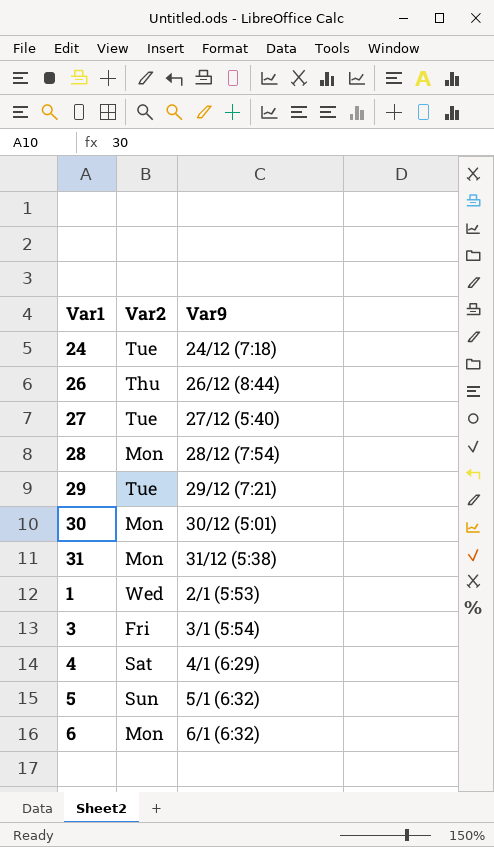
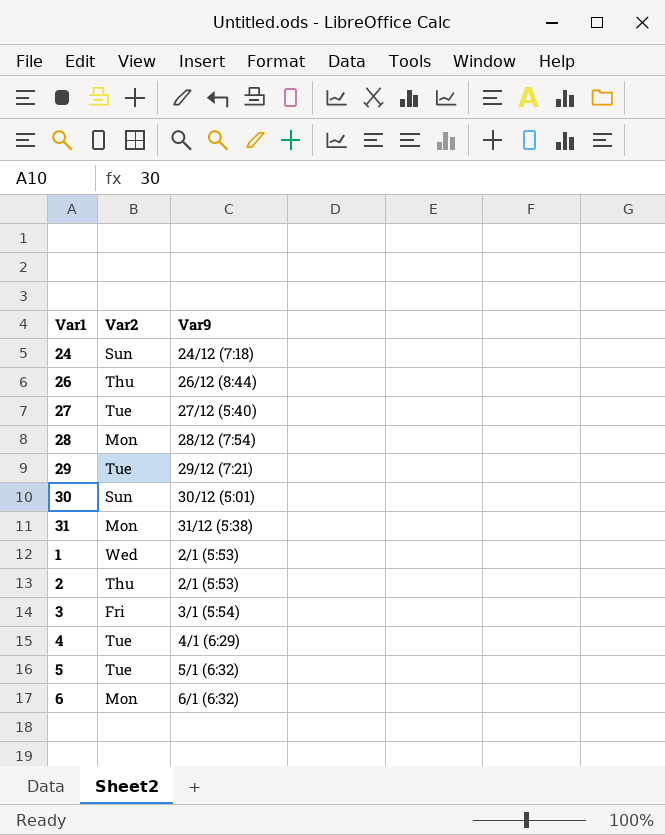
24 | Var2: Tue -> Sun
30 | Var2: Mon -> Sun
row 2: none -> Thu | 2/1 (5:53)
4 | Var2: Sat -> Tue
5 | Var2: Sun -> Tue

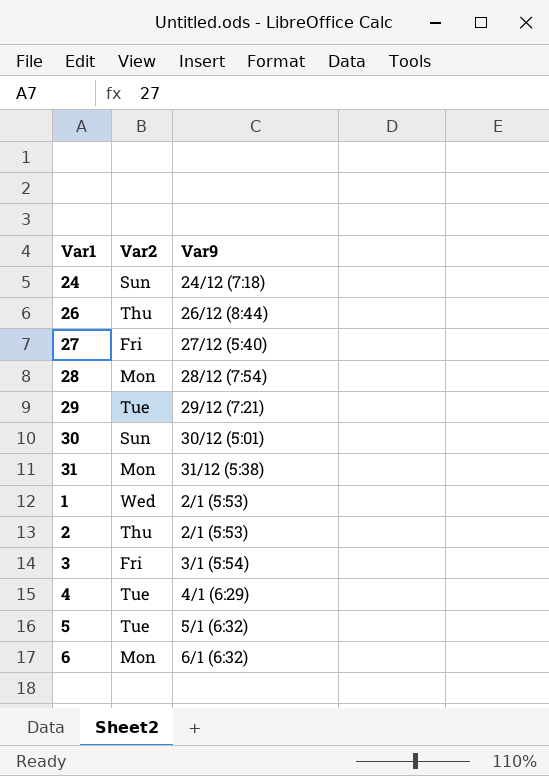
27 | Var2: Tue -> Fri

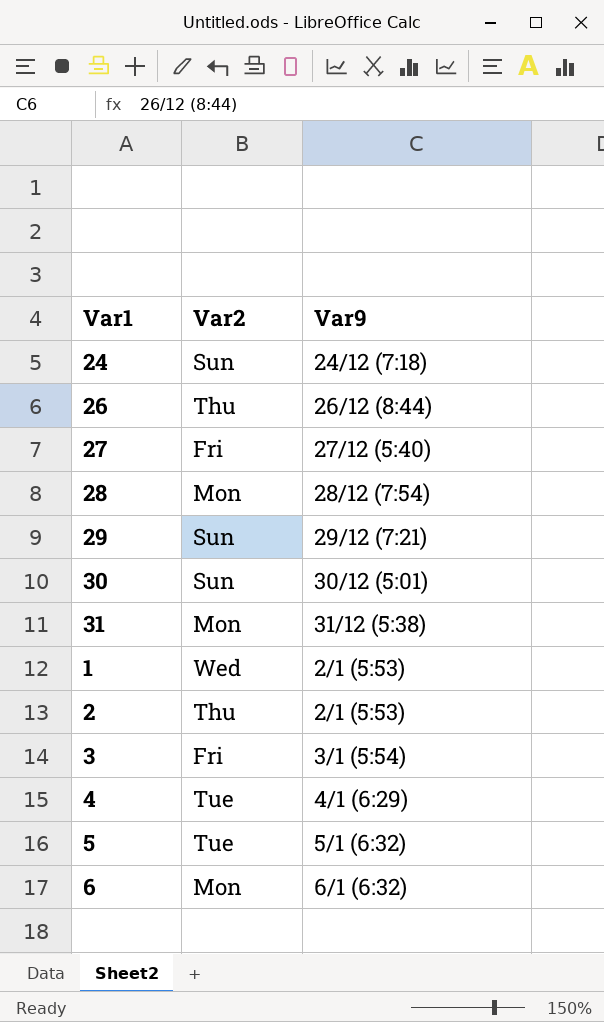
29 | Var2: Tue -> Sun

